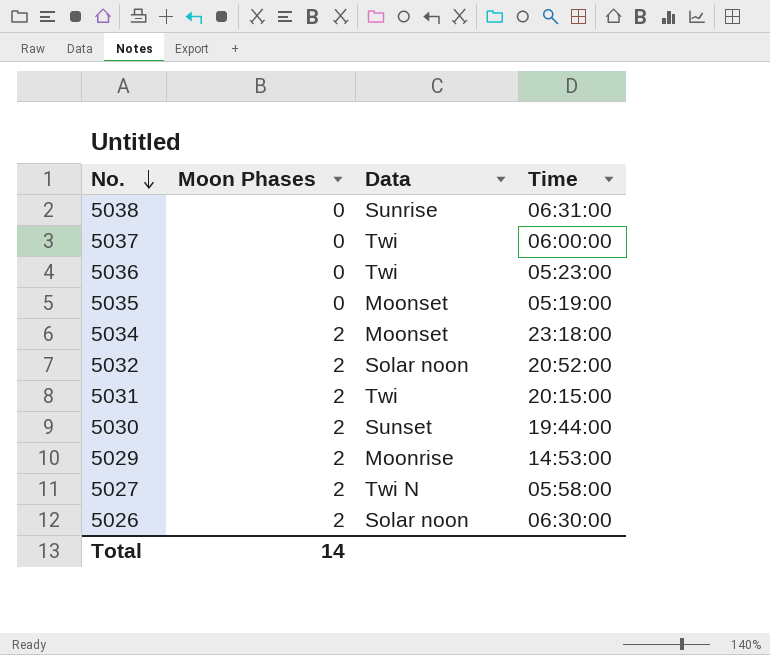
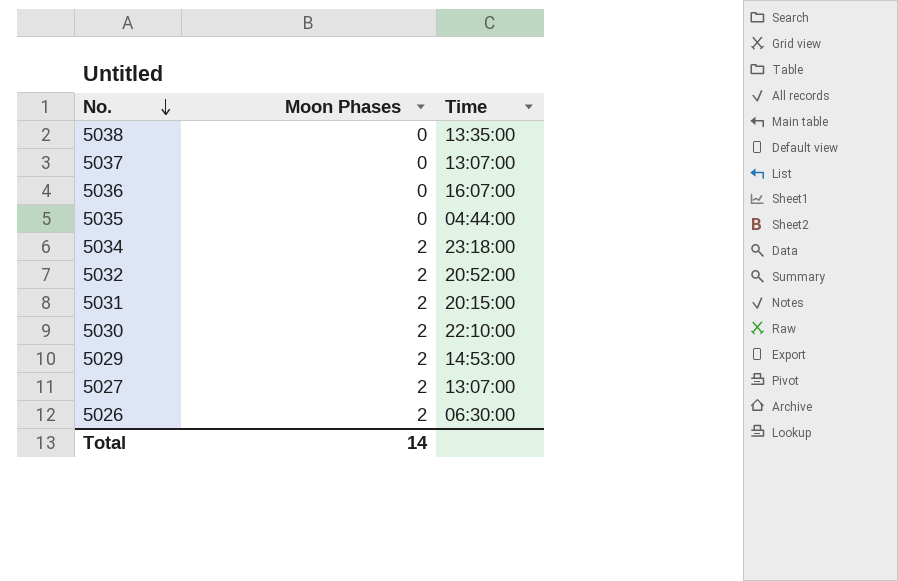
column Data | position: 3 -> none
5038 | Time: 06:31:00 -> 13:35:00
5037 | Time: 06:00:00 -> 13:07:00
5036 | Time: 05:23:00 -> 16:07:00
5035 | Time: 05:19:00 -> 04:44:00
5030 | Time: 19:44:00 -> 22:10:00
5027 | Time: 05:58:00 -> 13:07:00

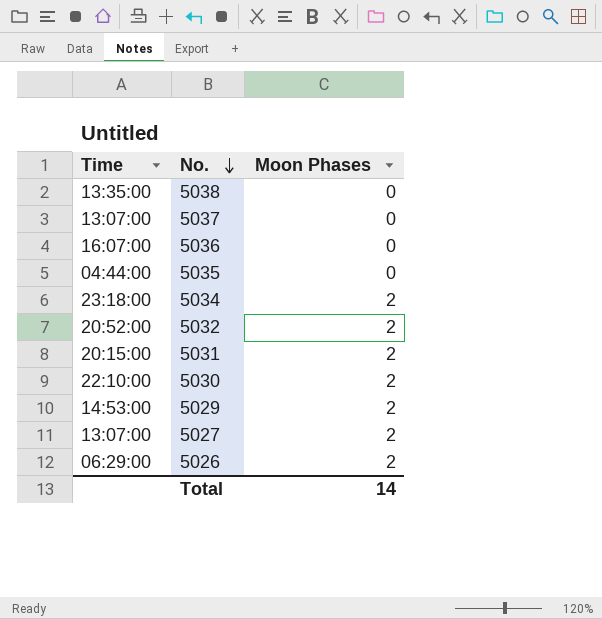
column Time | position: 3 -> 1
5026 | Time: 06:30:00 -> 06:29:00

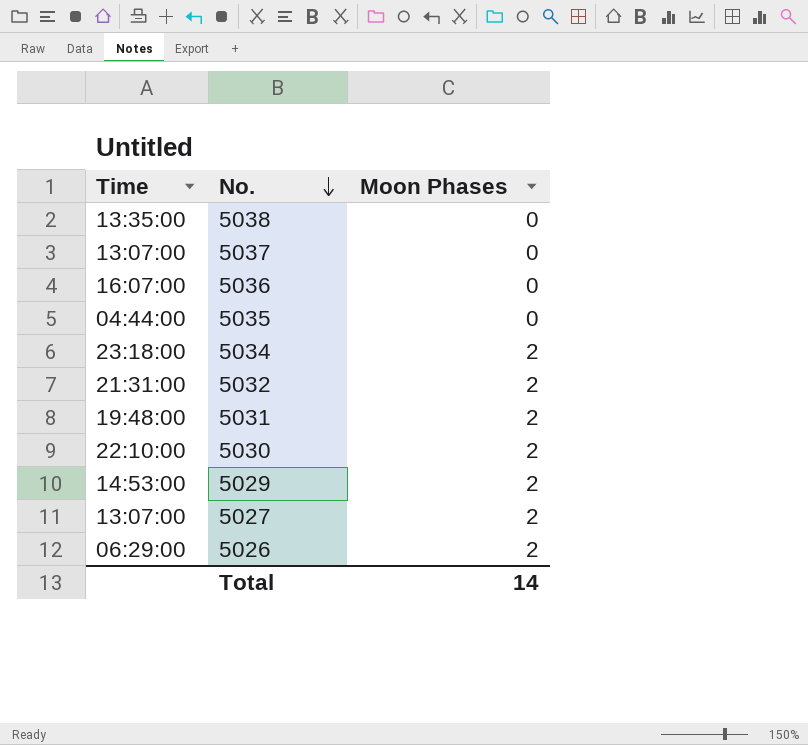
5032 | Time: 20:52:00 -> 21:31:00
5031 | Time: 20:15:00 -> 19:48:00

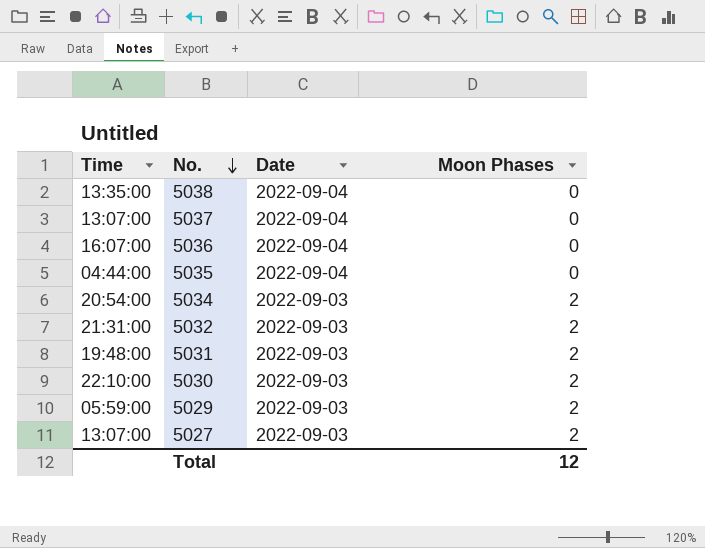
column Date | position: none -> 3
row 5026: 06:29:00 | 2 -> none
5034 | Time: 23:18:00 -> 20:54:00
5029 | Time: 14:53:00 -> 05:59:00
Total | Moon Phases: 14 -> 12

